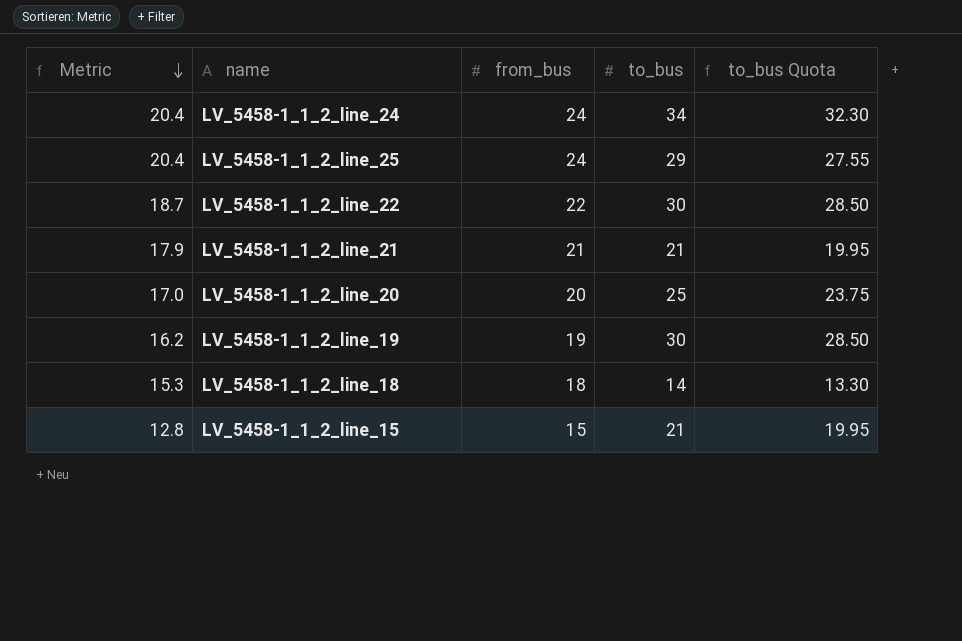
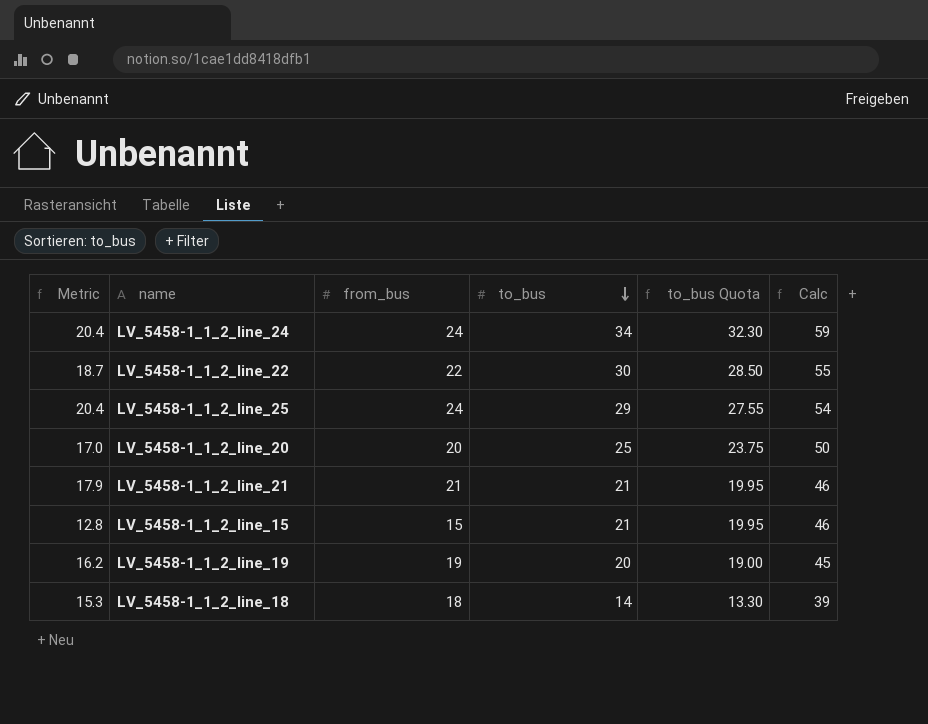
row order: Metric descending -> to_bus descending
column Calc | formula: none -> [to_bus] + 25
LV_5458-1_1_2_line_19 | to_bus: 30 -> 20
LV_5458-1_1_2_line_19 | to_bus Quota: 28.50 -> 19.00

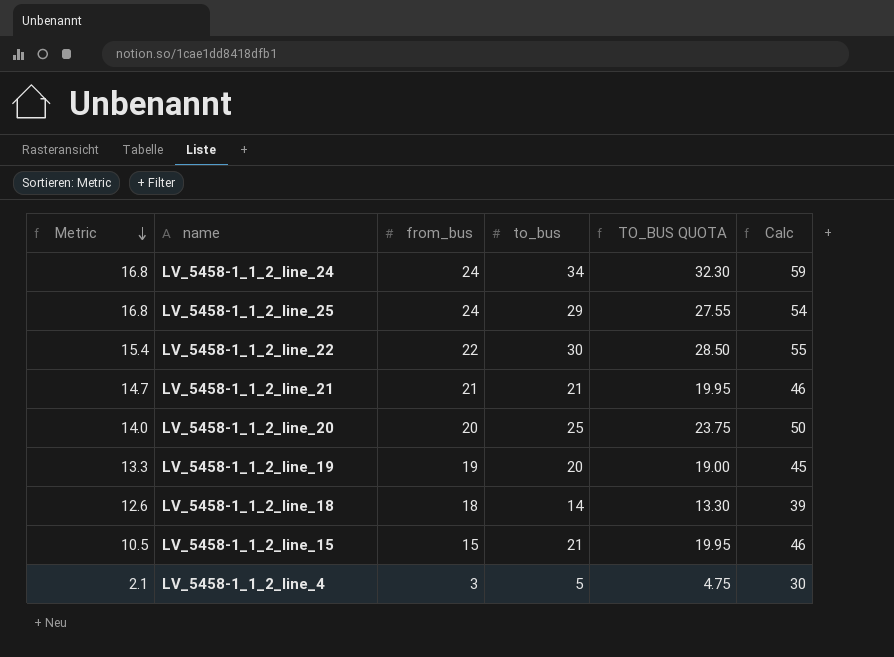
row order: to_bus descending -> Metric descending
column Metric | formula: [from_bus] * 0.85 -> [from_bus] * 0.7
column name: to_bus Quota -> TO_BUS QUOTA
row LV_5458-1_1_2_line_4: none -> 2.1 | 3 | 5 | 4.75 | 30

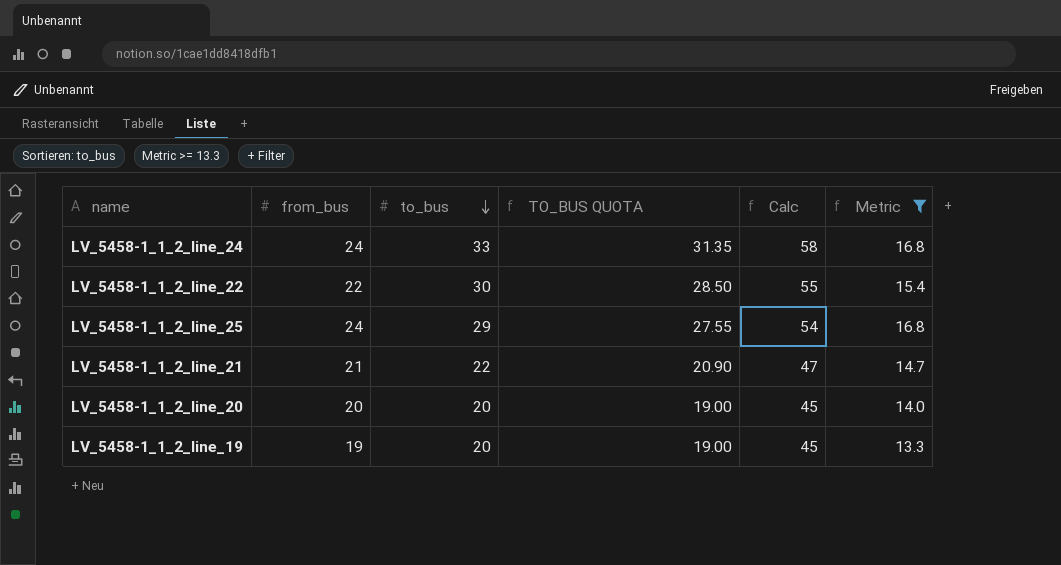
filter: none -> Metric >= 13.3
row order: Metric descending -> to_bus descending
column Metric | position: 1 -> 6
LV_5458-1_1_2_line_24 | to_bus: 34 -> 33
LV_5458-1_1_2_line_24 | TO_BUS QUOTA: 32.30 -> 31.35
LV_5458-1_1_2_line_24 | Calc: 59 -> 58
LV_5458-1_1_2_line_21 | to_bus: 21 -> 22
LV_5458-1_1_2_line_21 | TO_BUS QUOTA: 19.95 -> 20.90
LV_5458-1_1_2_line_21 | Calc: 46 -> 47
LV_5458-1_1_2_line_20 | to_bus: 25 -> 20
LV_5458-1_1_2_line_20 | TO_BUS QUOTA: 23.75 -> 19.00
LV_5458-1_1_2_line_20 | Calc: 50 -> 45

